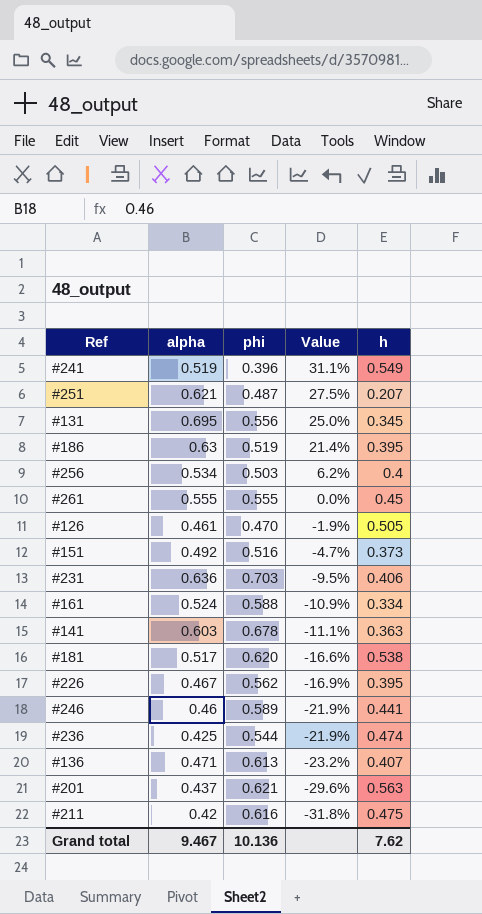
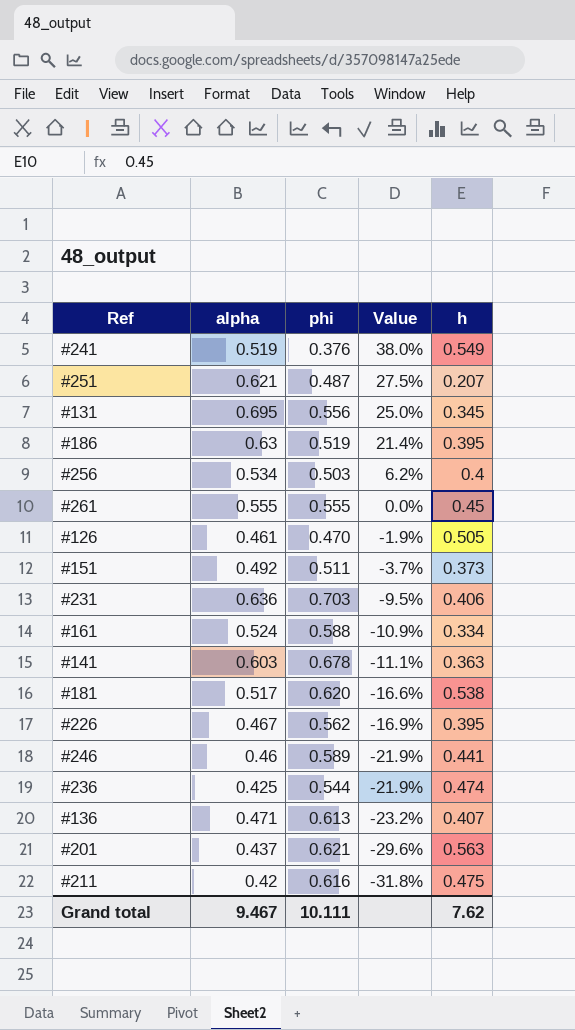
#241 | phi: 0.396 -> 0.376
#241 | Value: 31.1% -> 38.0%
#151 | phi: 0.516 -> 0.511
#151 | Value: -4.7% -> -3.7%
Grand total | phi: 10.136 -> 10.111

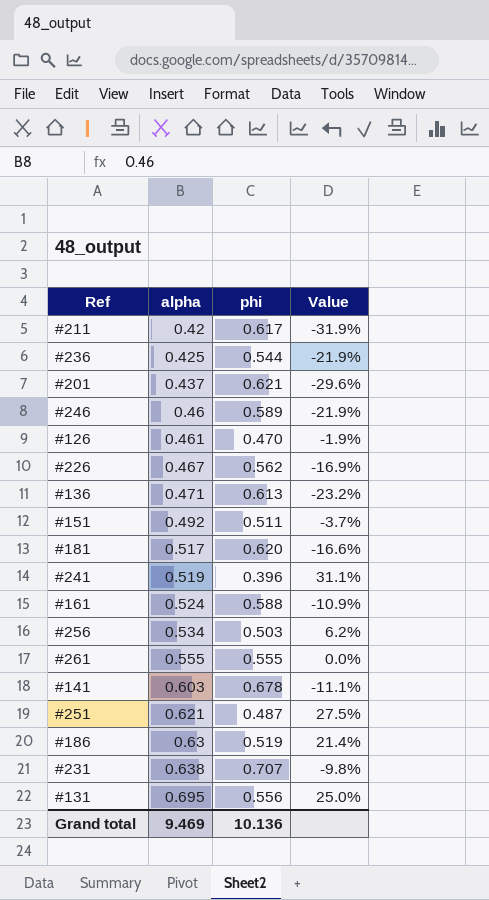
row order: Value descending -> alpha ascending
column h | position: 5 -> none
#211 | phi: 0.616 -> 0.617
#211 | Value: -31.8% -> -31.9%
#241 | phi: 0.376 -> 0.396
#241 | Value: 38.0% -> 31.1%
#231 | alpha: 0.636 -> 0.638
#231 | phi: 0.703 -> 0.707
#231 | Value: -9.5% -> -9.8%
Grand total | alpha: 9.467 -> 9.469
Grand total | phi: 10.111 -> 10.136

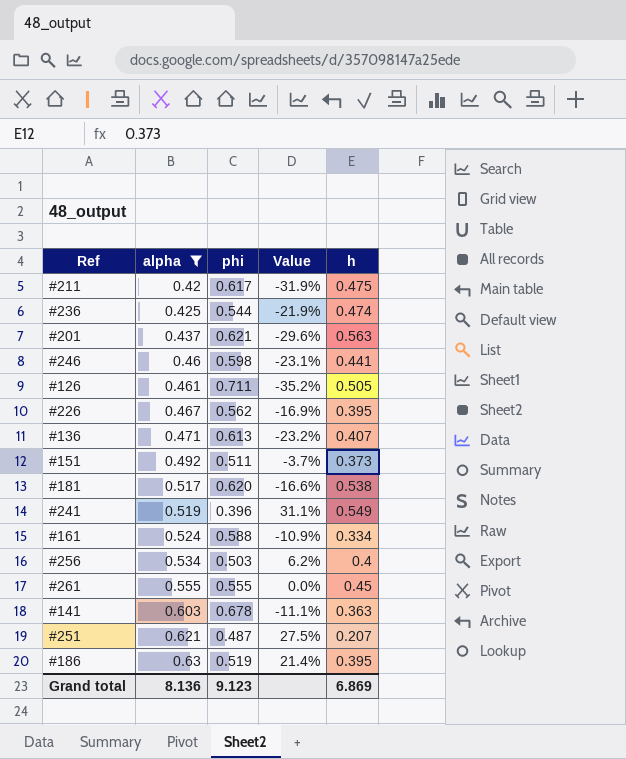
filter: none -> alpha <= 0.63
column h | position: none -> 5
#246 | phi: 0.589 -> 0.598
#246 | Value: -21.9% -> -23.1%
#126 | phi: 0.470 -> 0.711
#126 | Value: -1.9% -> -35.2%
Grand total | alpha: 9.469 -> 8.136
Grand total | phi: 10.136 -> 9.123

